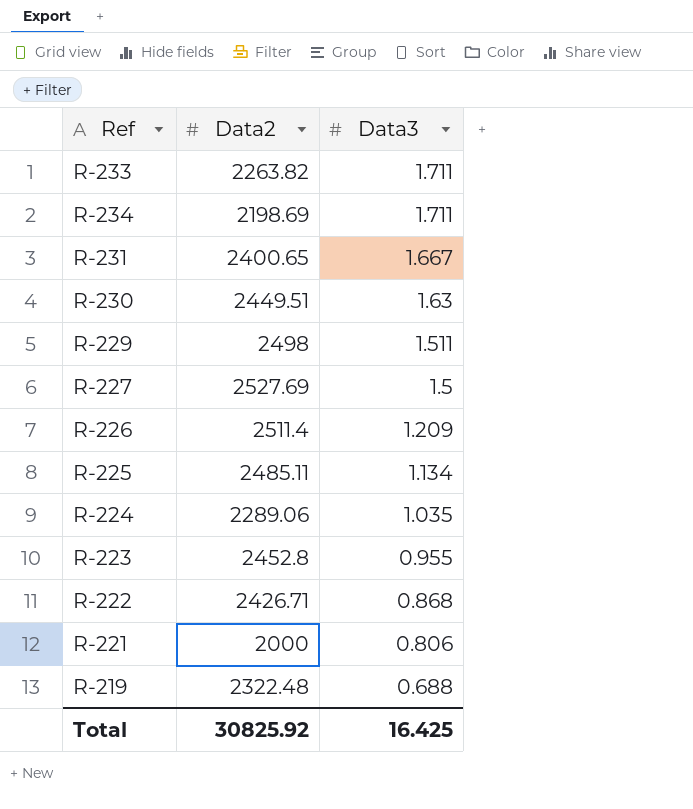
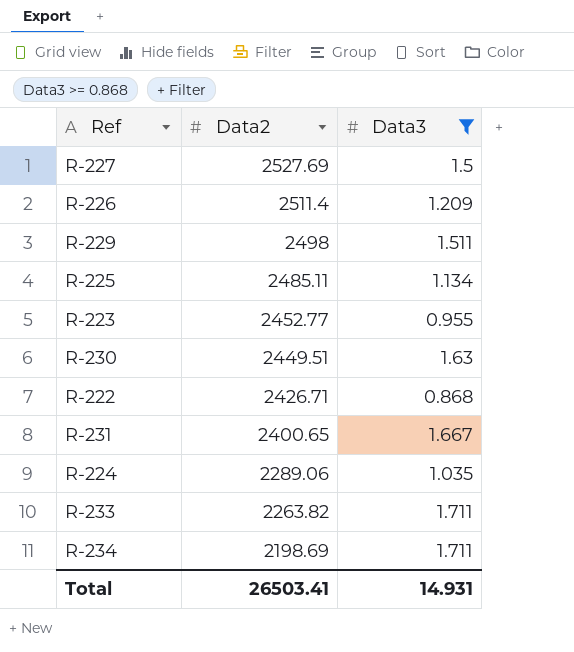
filter: none -> Data3 >= 0.868
row order: Data3 descending -> Data2 descending
R-223 | Data2: 2452.8 -> 2452.77
Total | Data2: 30825.92 -> 26503.41
Total | Data3: 16.425 -> 14.931

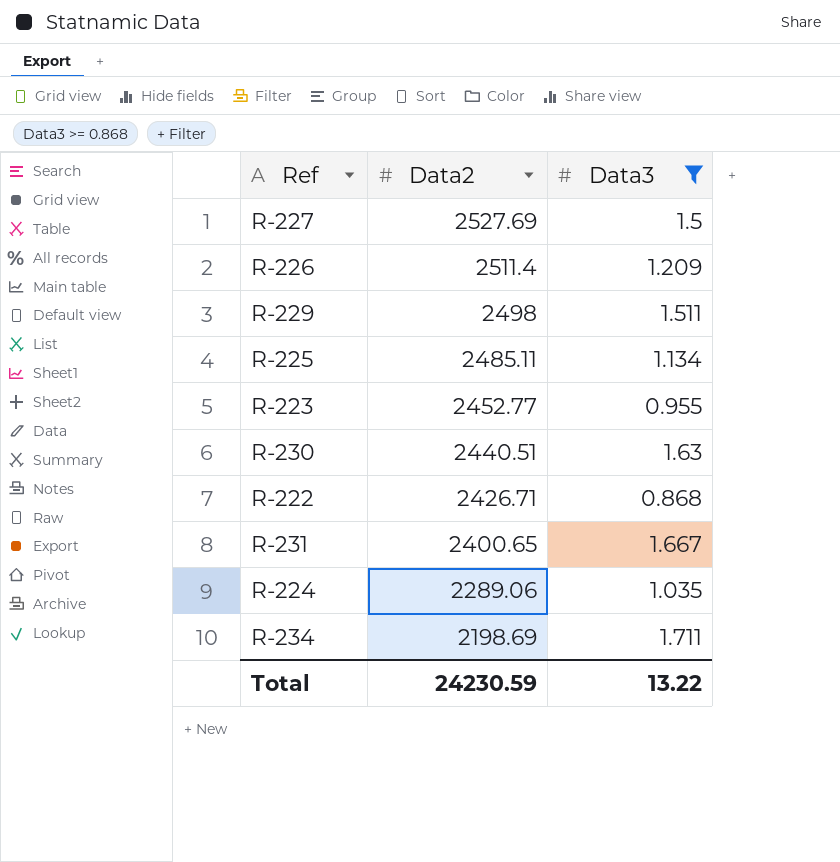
row R-233: 2263.82 | 1.711 -> none
R-230 | Data2: 2449.51 -> 2440.51
Total | Data2: 26503.41 -> 24230.59
Total | Data3: 14.931 -> 13.22

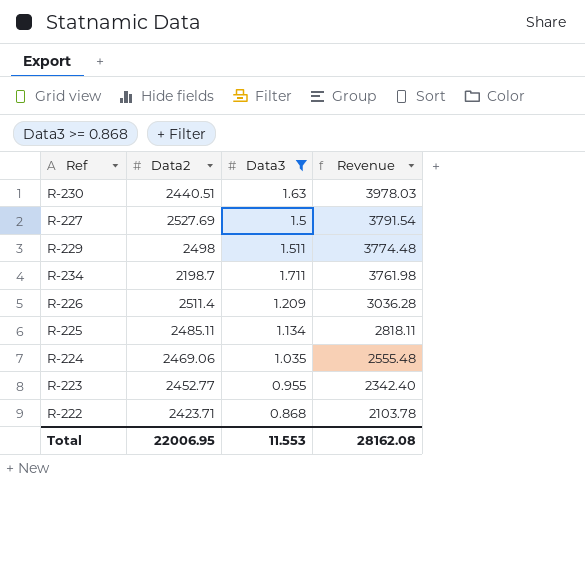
row order: Data2 descending -> Revenue descending
column Revenue | formula: none -> [Data2] * [Data3]
row R-231: 2400.65 | 1.667 -> none
R-234 | Data2: 2198.69 -> 2198.7
R-224 | Data2: 2289.06 -> 2469.06
R-222 | Data2: 2426.71 -> 2423.71
Total | Data2: 24230.59 -> 22006.95
Total | Data3: 13.22 -> 11.553

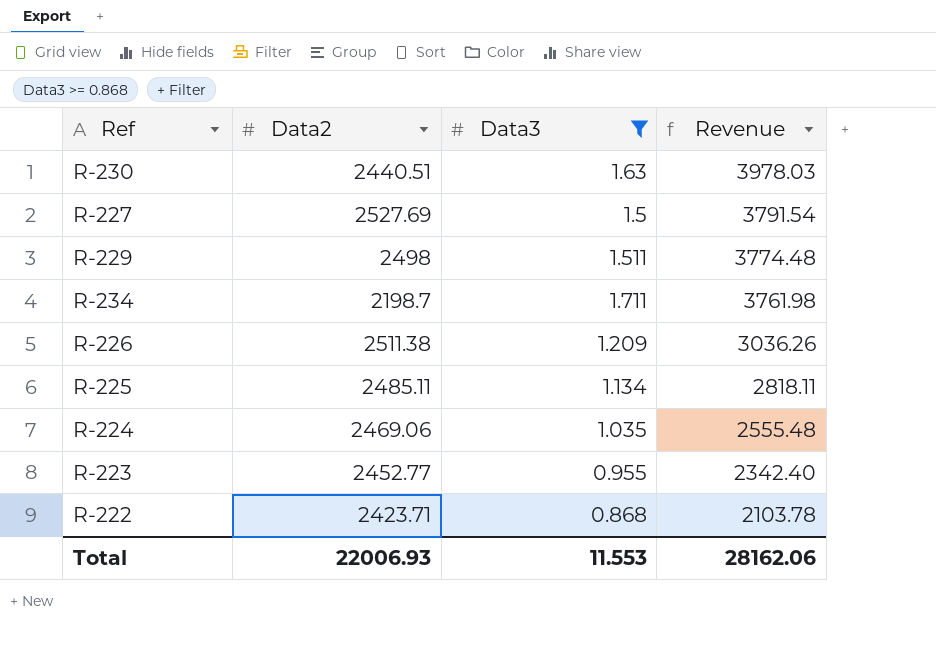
R-226 | Data2: 2511.4 -> 2511.38
R-226 | Revenue: 3036.28 -> 3036.26
Total | Data2: 22006.95 -> 22006.93
Total | Revenue: 28162.08 -> 28162.06

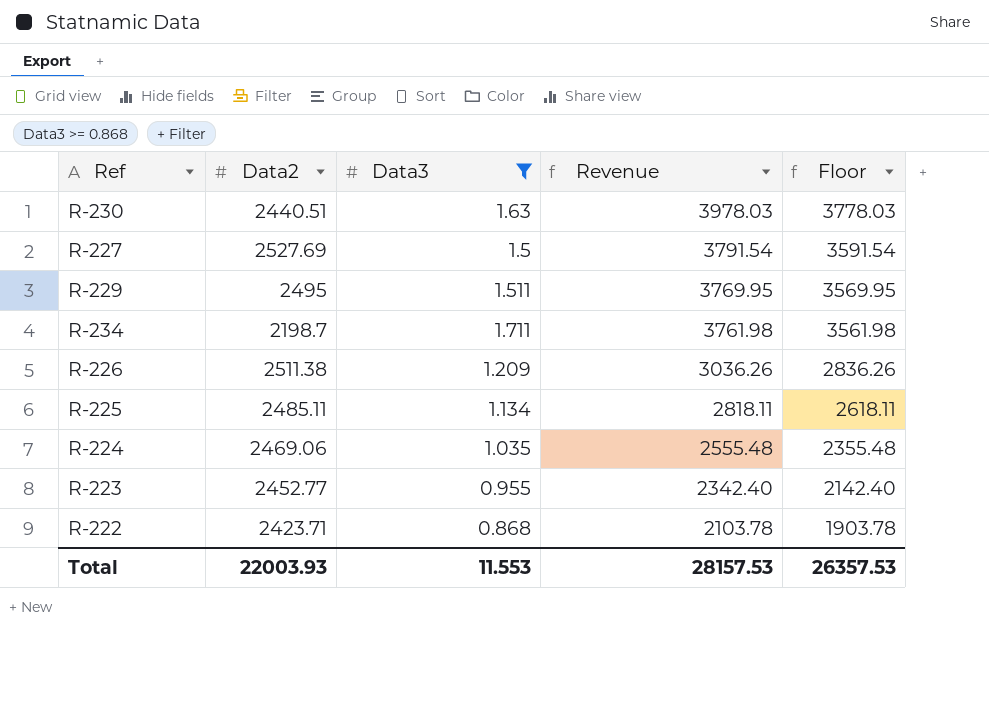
column Floor | formula: none -> [Revenue] - 200
R-229 | Data2: 2498 -> 2495
R-229 | Revenue: 3774.48 -> 3769.95
Total | Data2: 22006.93 -> 22003.93
Total | Revenue: 28162.06 -> 28157.53

